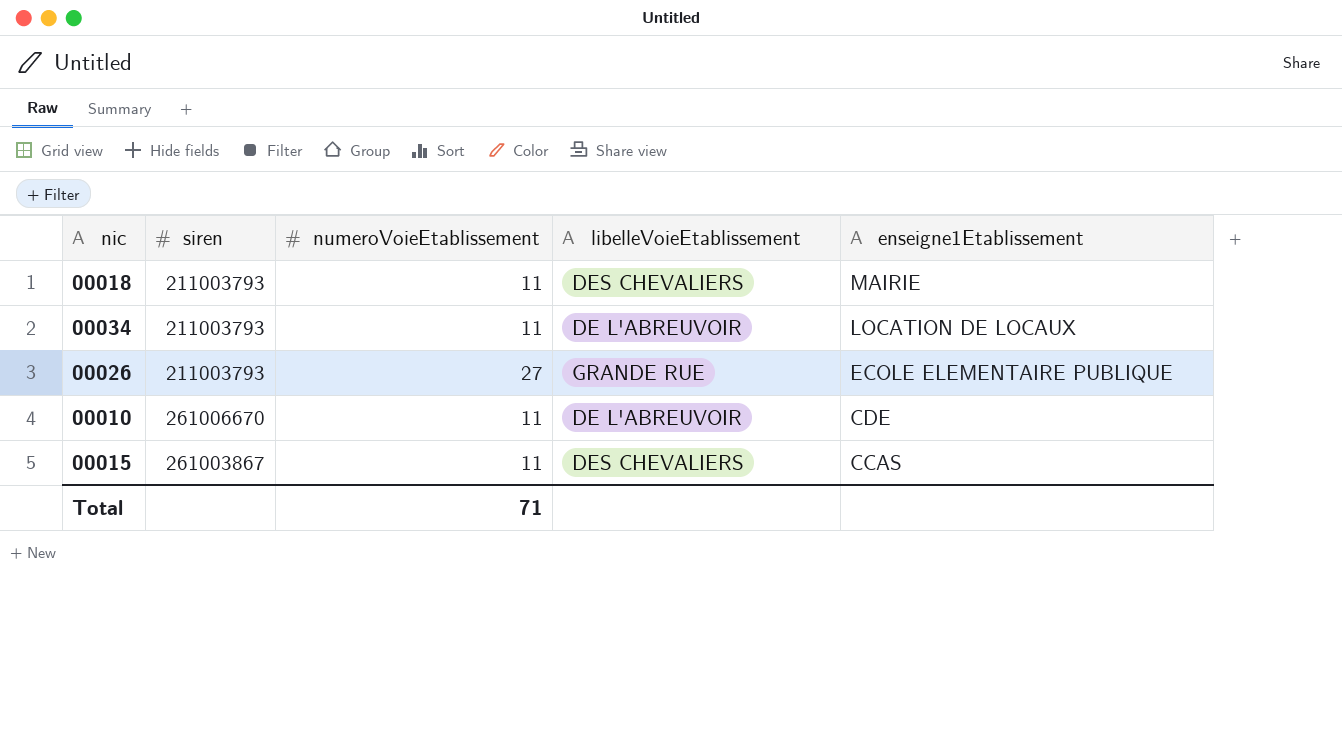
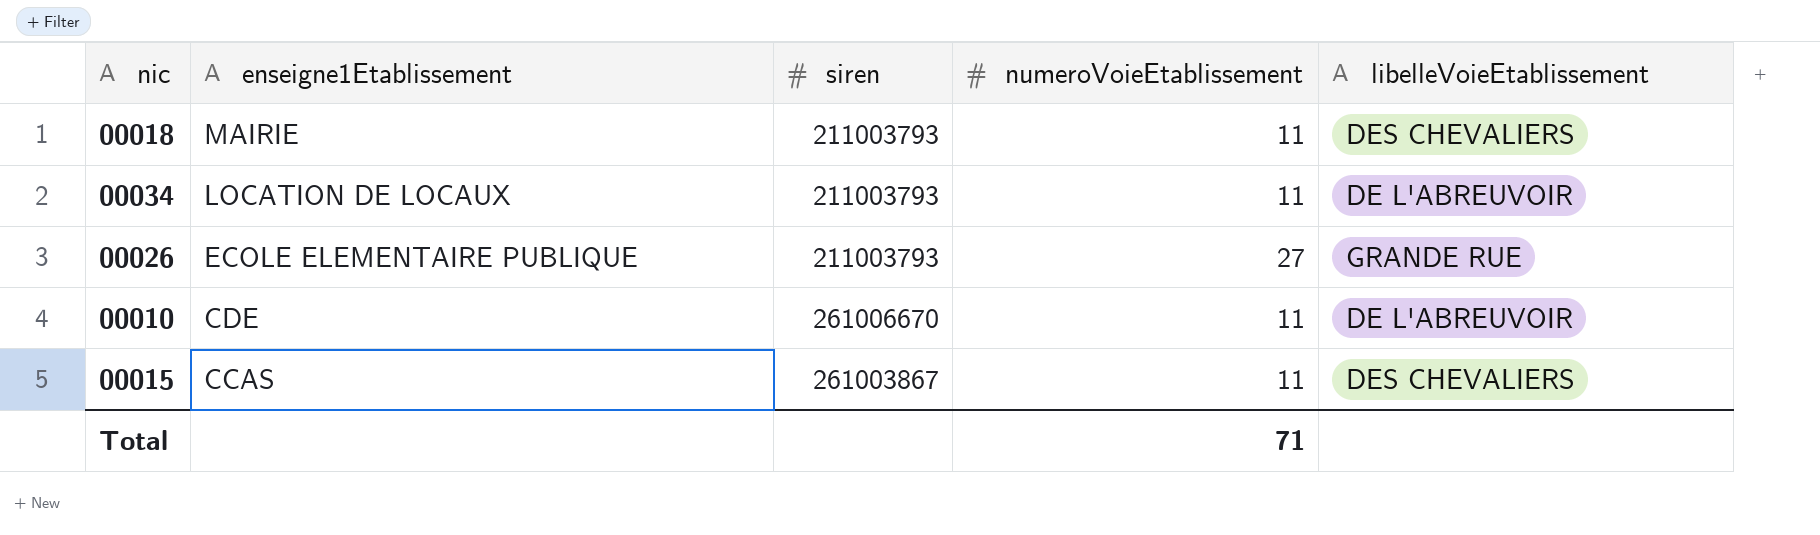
column enseigne1Etablissement | position: 5 -> 2

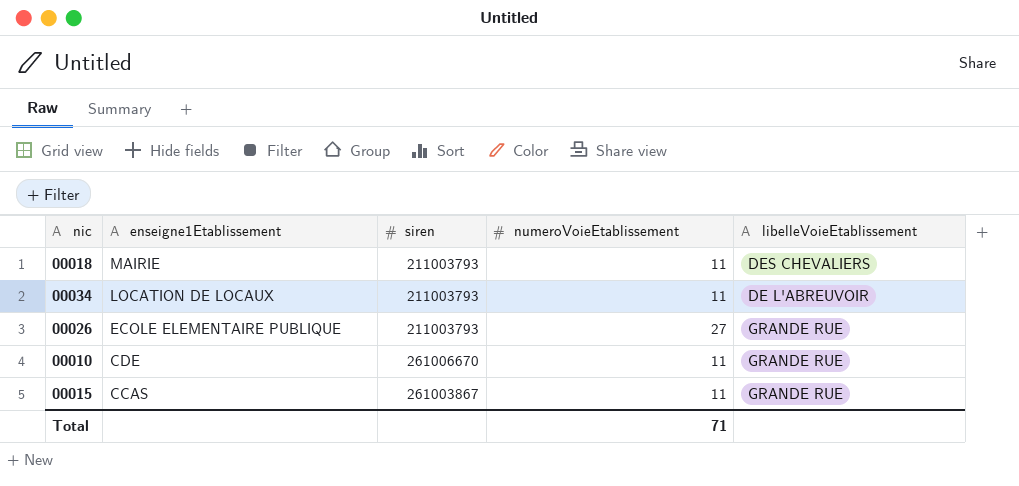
00010 | libelleVoieEtablissement: DE L'ABREUVOIR -> GRANDE RUE
00015 | libelleVoieEtablissement: DES CHEVALIERS -> GRANDE RUE

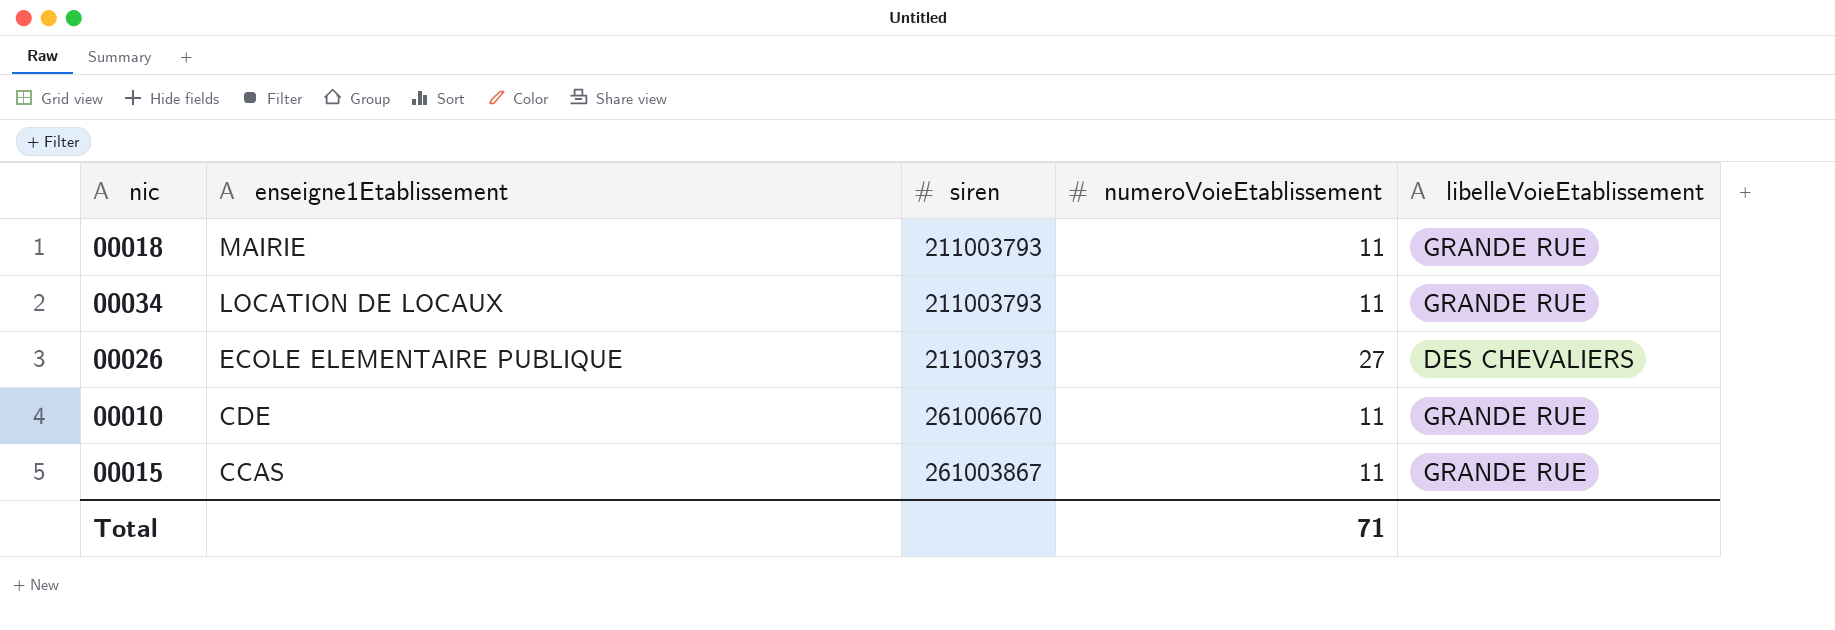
00018 | libelleVoieEtablissement: DES CHEVALIERS -> GRANDE RUE
00034 | libelleVoieEtablissement: DE L'ABREUVOIR -> GRANDE RUE
00026 | libelleVoieEtablissement: GRANDE RUE -> DES CHEVALIERS

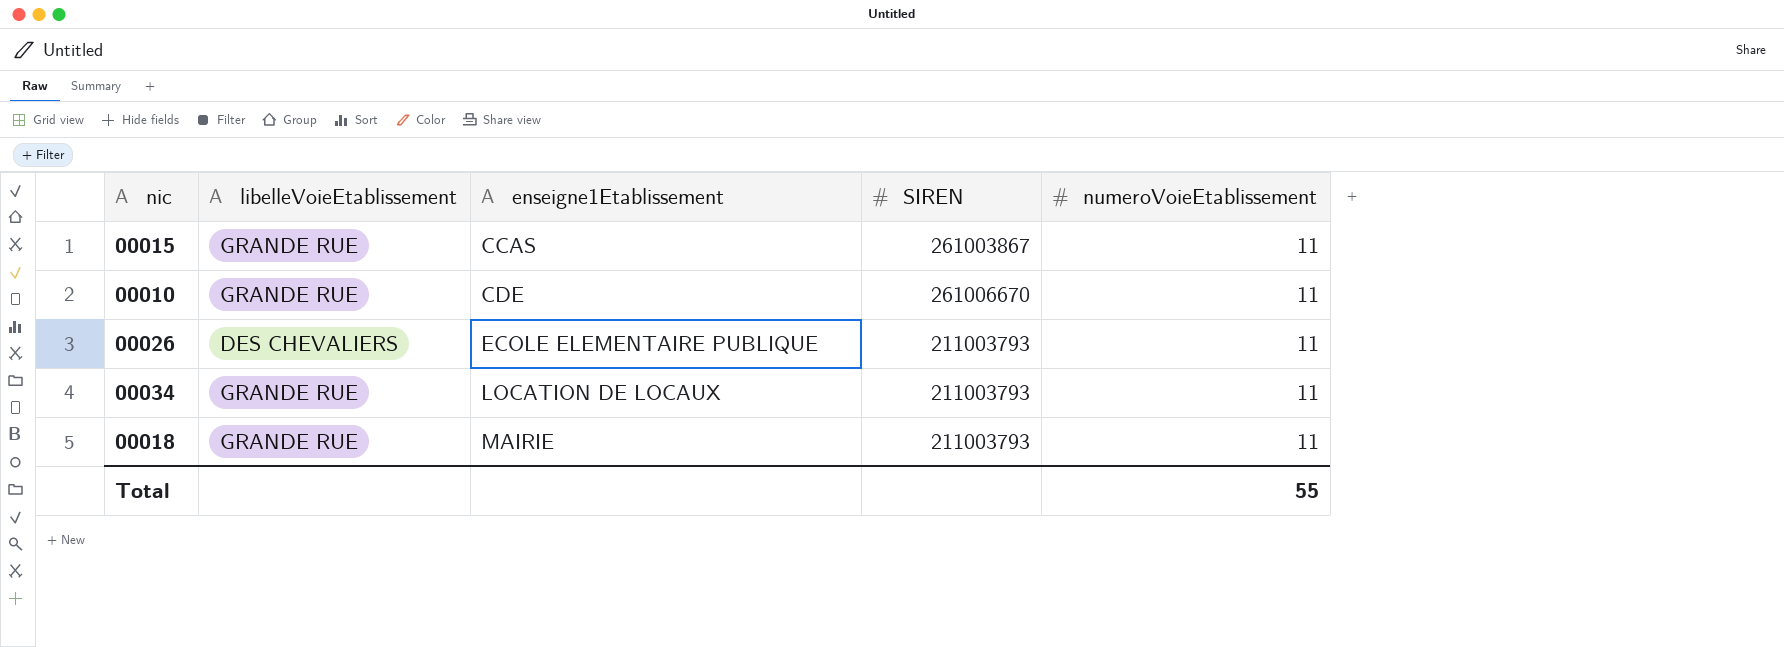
row order: enseigne1Etablissement descending -> enseigne1Etablissement ascending
column libelleVoieEtablissement | position: 5 -> 2
column name: siren -> SIREN
00026 | numeroVoieEtablissement: 27 -> 11
Total | numeroVoieEtablissement: 71 -> 55

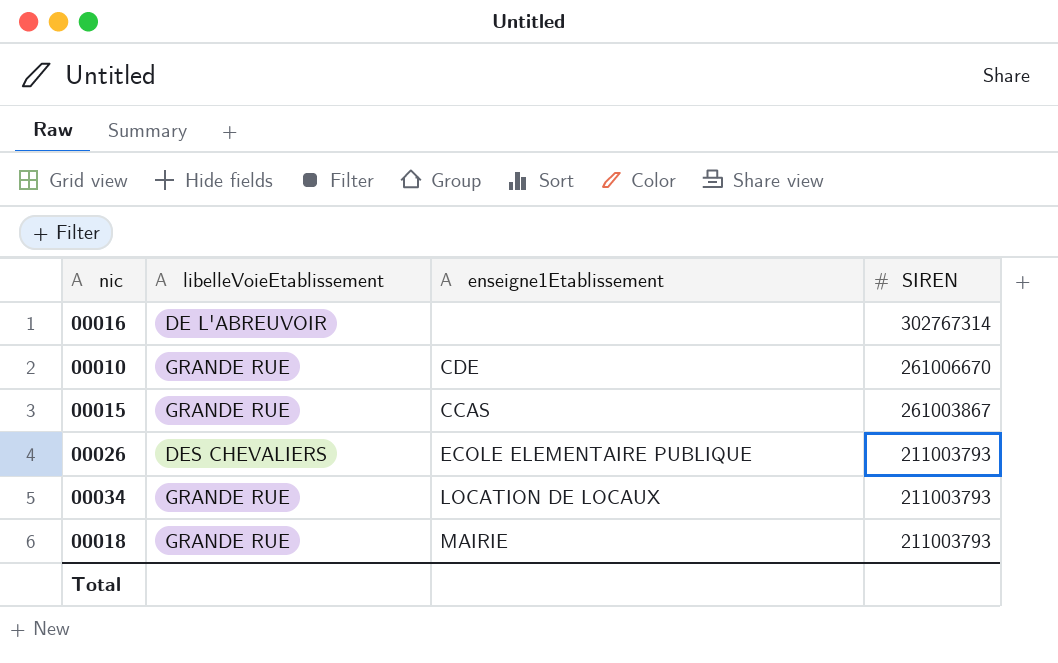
row order: enseigne1Etablissement ascending -> SIREN descending
column numeroVoieEtablissement | position: 5 -> none
row 00016: none -> DE L'ABREUVOIR | none | 302767314

